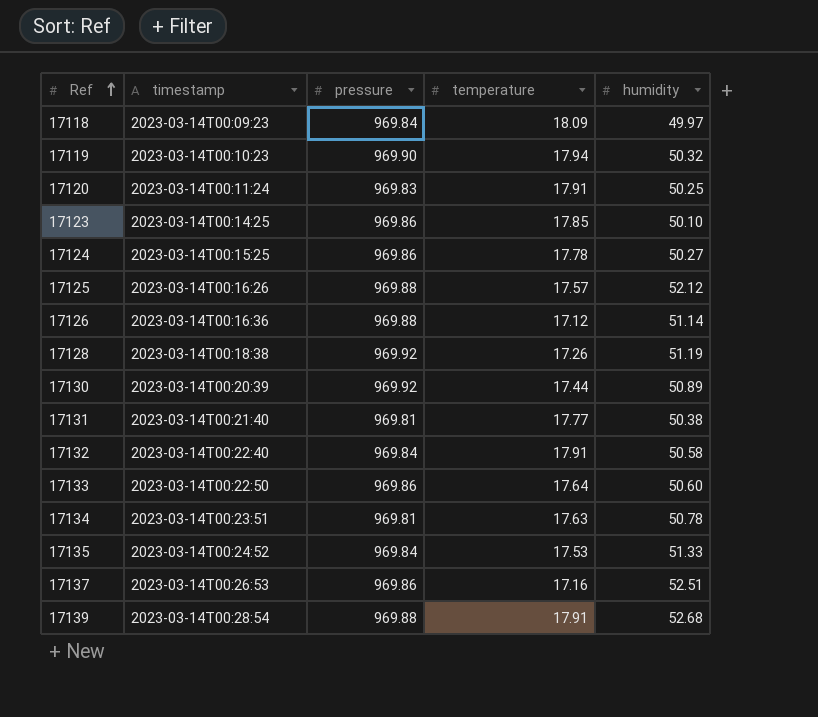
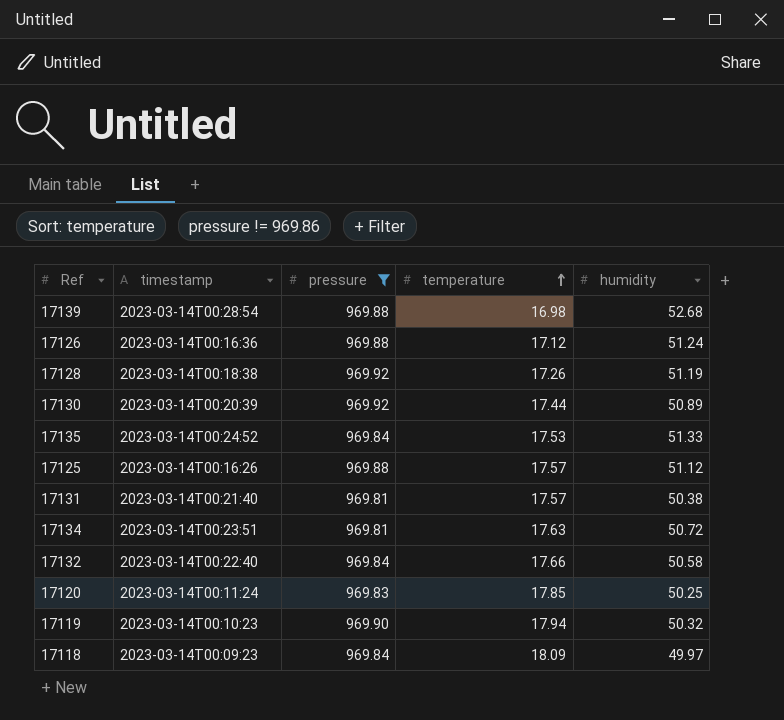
filter: none -> pressure != 969.86
row order: Ref ascending -> temperature ascending
17139 | temperature: 17.91 -> 16.98
17126 | humidity: 51.14 -> 51.24
17125 | humidity: 52.12 -> 51.12
17131 | temperature: 17.77 -> 17.57
17134 | humidity: 50.78 -> 50.72
17132 | temperature: 17.91 -> 17.66
17120 | temperature: 17.91 -> 17.85

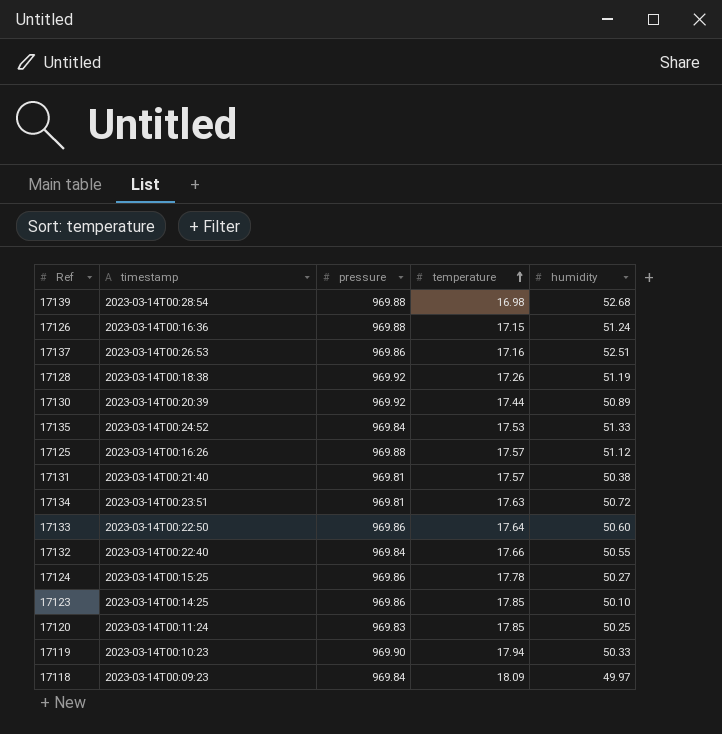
filter: pressure != 969.86 -> none
17126 | temperature: 17.12 -> 17.15
17132 | humidity: 50.58 -> 50.55
17119 | humidity: 50.32 -> 50.33

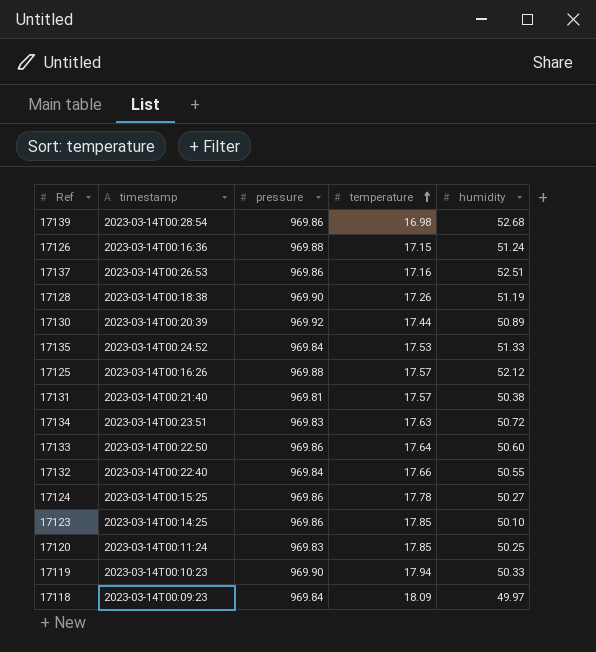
17139 | pressure: 969.88 -> 969.86
17128 | pressure: 969.92 -> 969.90
17125 | humidity: 51.12 -> 52.12
17134 | pressure: 969.81 -> 969.83

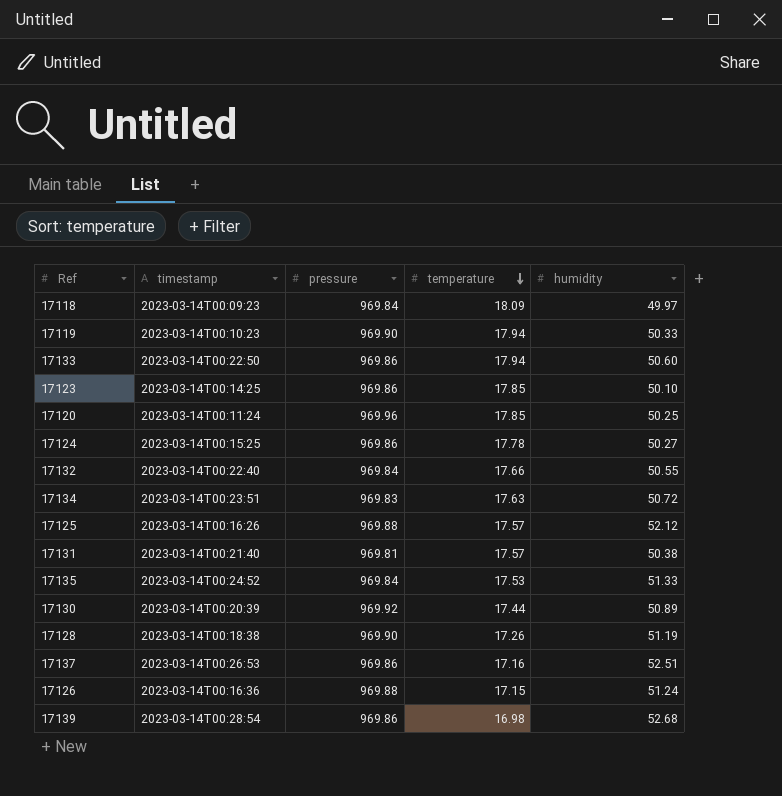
row order: temperature ascending -> temperature descending
17133 | temperature: 17.64 -> 17.94
17120 | pressure: 969.83 -> 969.96

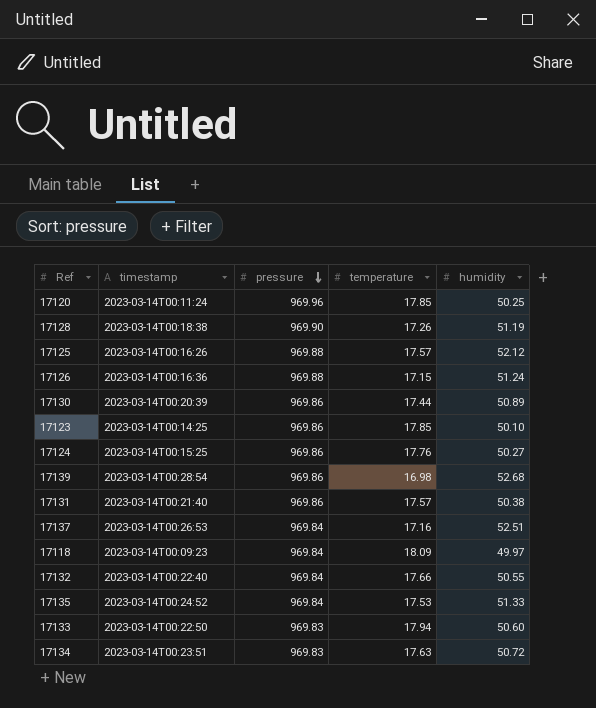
row order: temperature descending -> pressure descending
row 17119: 2023-03-14T00:10:23 | 969.90 | 17.94 | 50.33 -> none
17130 | pressure: 969.92 -> 969.86
17124 | temperature: 17.78 -> 17.76
17131 | pressure: 969.81 -> 969.86
17137 | pressure: 969.86 -> 969.84
17133 | pressure: 969.86 -> 969.83

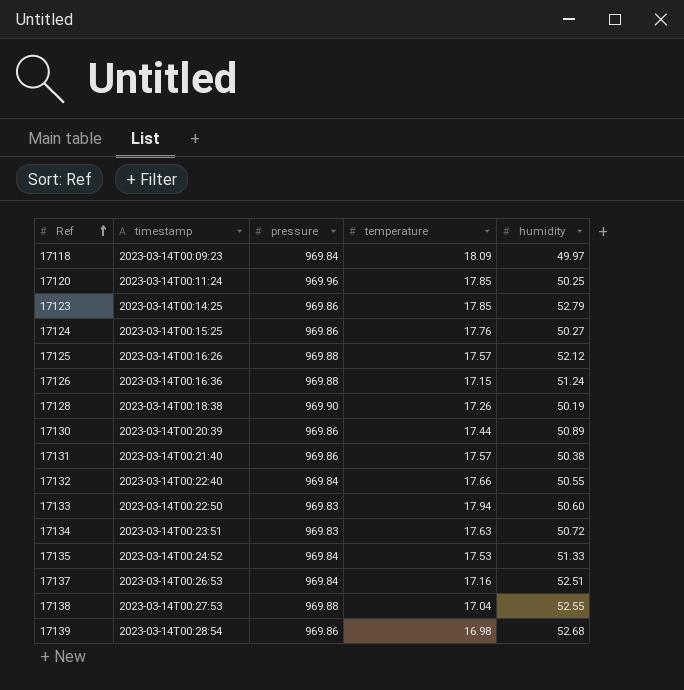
row order: pressure descending -> Ref ascending
17123 | humidity: 50.10 -> 52.79
17128 | humidity: 51.19 -> 50.19
row 17138: none -> 2023-03-14T00:27:53 | 969.88 | 17.04 | 52.55

